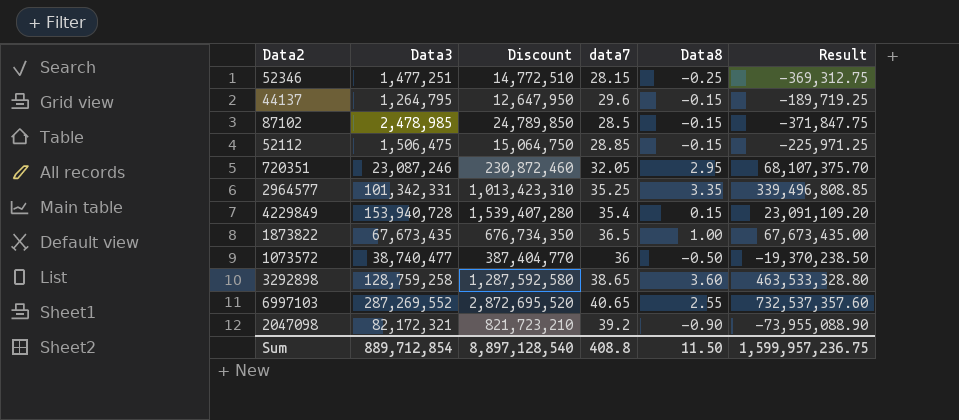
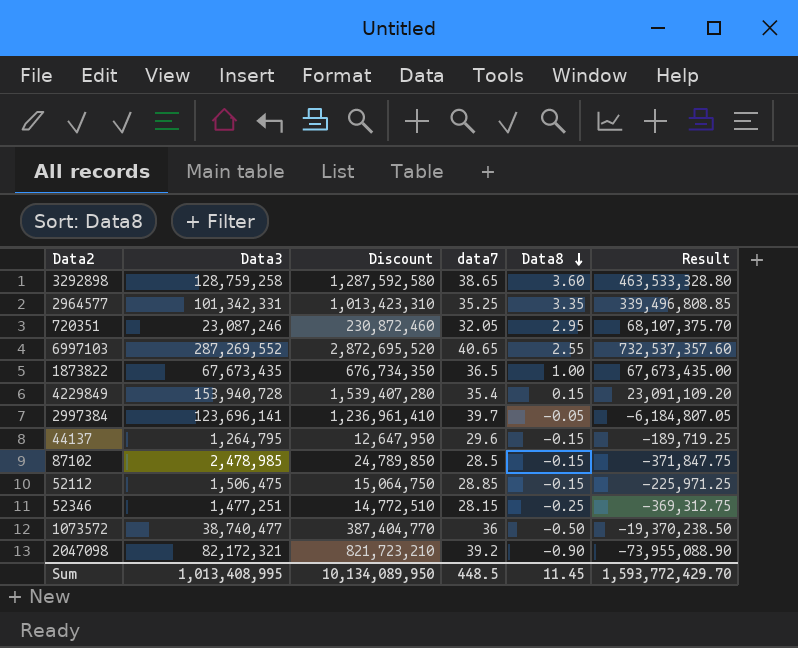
row order: none -> Data8 descending
row 2997384: none -> 123,696,141 | 1,236,961,410 | 39.7 | -0.05 | -6,184,807.05
Sum | Data3: 889,712,854 -> 1,013,408,995
Sum | Discount: 8,897,128,540 -> 10,134,089,950
Sum | data7: 408.8 -> 448.5
Sum | Data8: 11.50 -> 11.45
Sum | Result: 1,599,957,236.75 -> 1,593,772,429.70

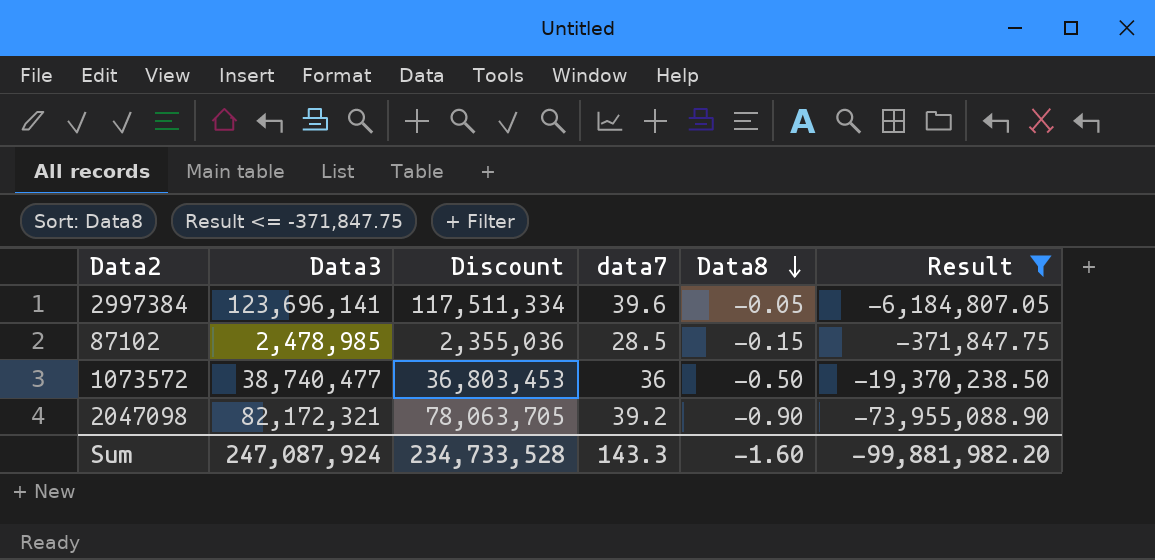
filter: none -> Result <= -371,847.75
column Discount | formula: [Data3] * 10 -> [Data3] * 0.95
2997384 | data7: 39.7 -> 39.6
Sum | Data3: 1,013,408,995 -> 247,087,924
Sum | Discount: 10,134,089,950 -> 234,733,528
Sum | data7: 448.5 -> 143.3
Sum | Data8: 11.45 -> -1.60
Sum | Result: 1,593,772,429.70 -> -99,881,982.20

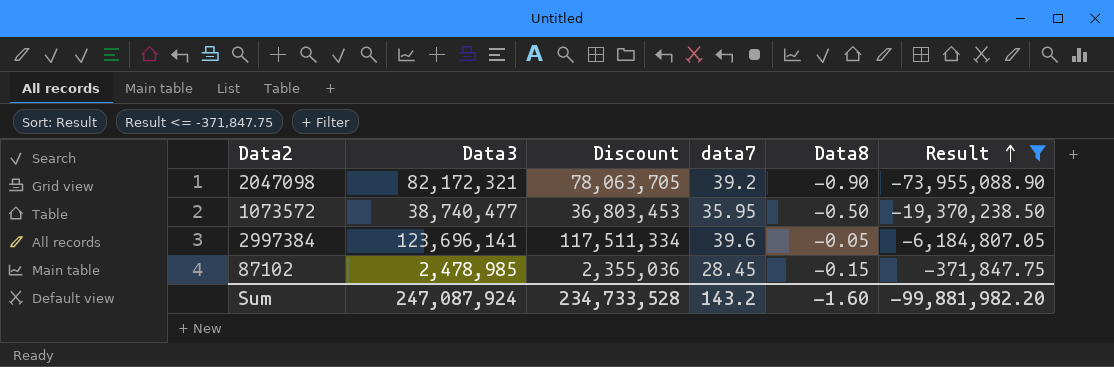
row order: Data8 descending -> Result ascending
1073572 | data7: 36 -> 35.95
87102 | data7: 28.5 -> 28.45
Sum | data7: 143.3 -> 143.2

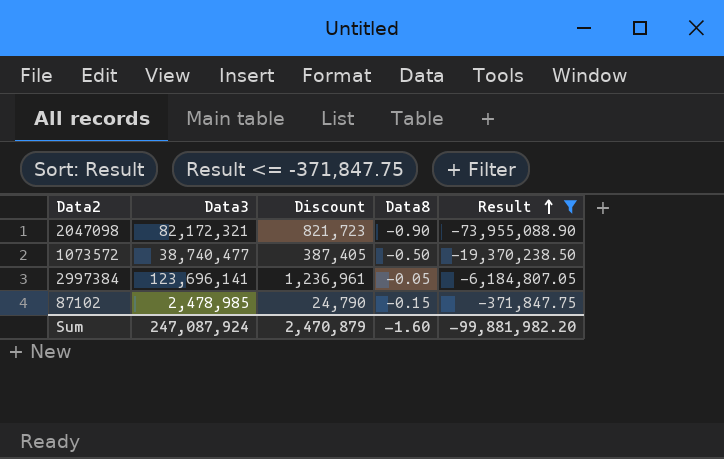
column data7 | position: 4 -> none
column Discount | formula: [Data3] * 0.95 -> [Data3] * 0.01
Sum | Discount: 234,733,528 -> 2,470,879

